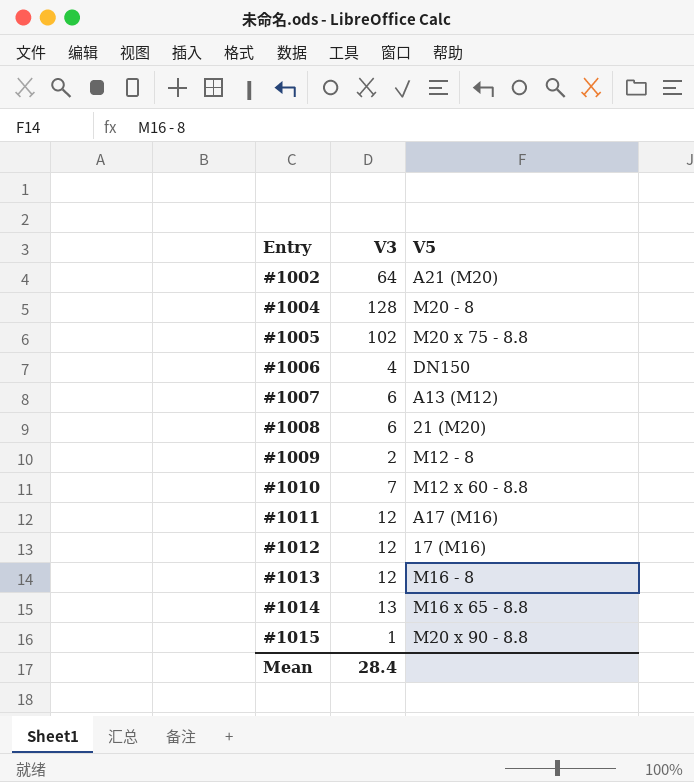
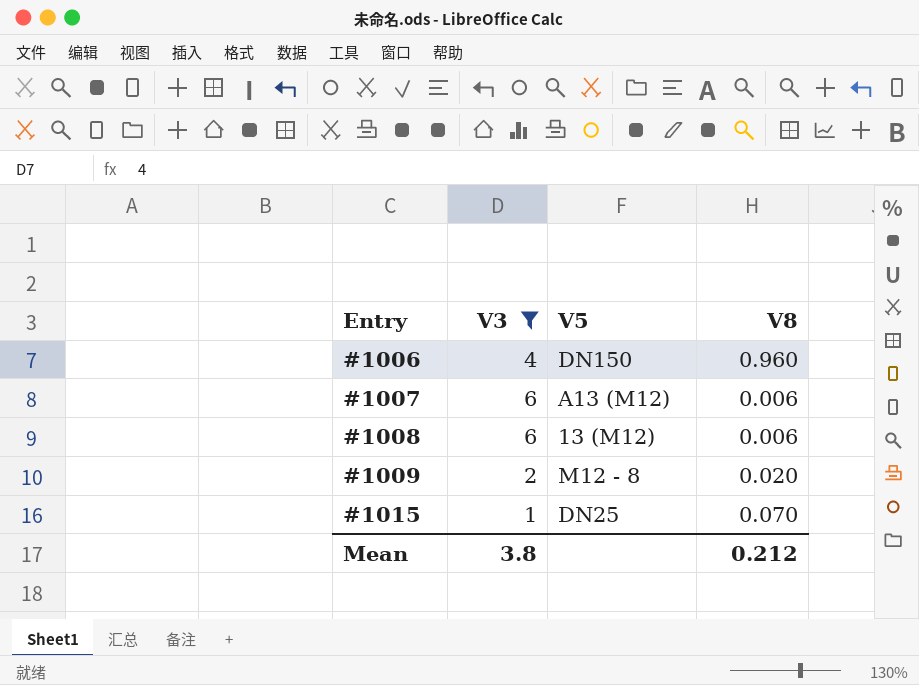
filter: none -> V3 <= 6
column V8 | position: none -> 4
#1008 | V5: 21 (M20) -> 13 (M12)
#1015 | V5: M20 x 90 - 8.8 -> DN25
Mean | V3: 28.4 -> 3.8

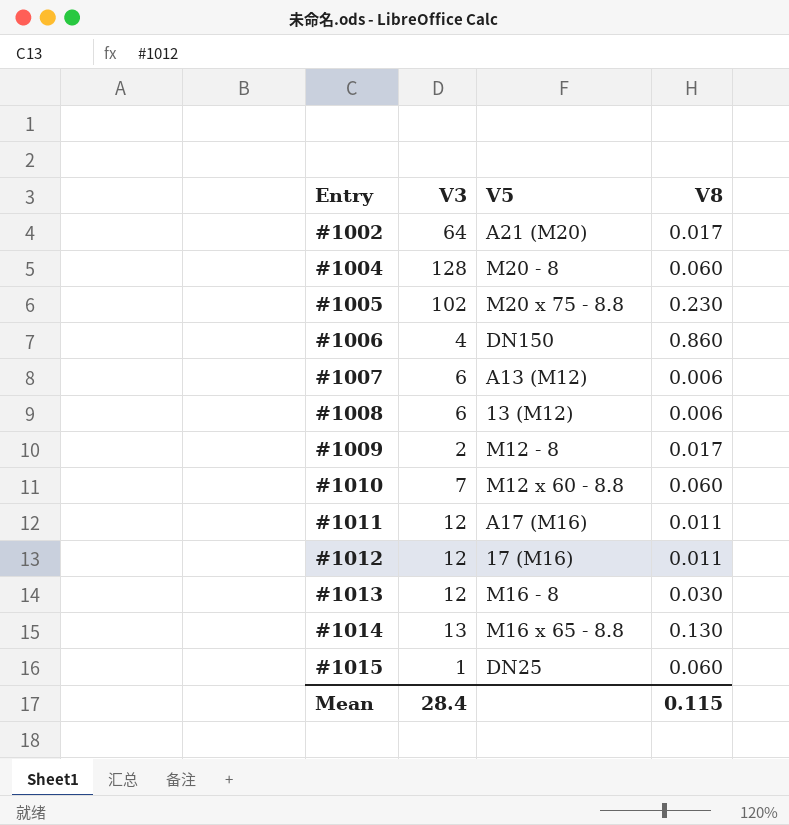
filter: V3 <= 6 -> none
#1006 | V8: 0.960 -> 0.860
#1009 | V8: 0.020 -> 0.017
#1015 | V8: 0.070 -> 0.060
Mean | V3: 3.8 -> 28.4
Mean | V8: 0.212 -> 0.115

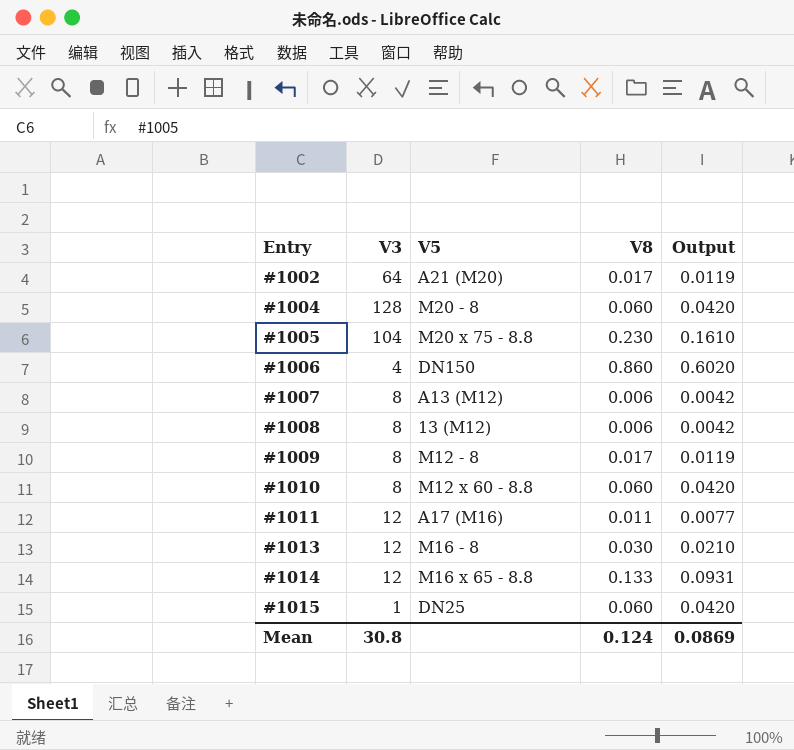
column Output | formula: none -> [V8] * 0.7
row #1012: 12 | 17 (M16) | 0.011 -> none
#1005 | V3: 102 -> 104
#1007 | V3: 6 -> 8
#1008 | V3: 6 -> 8
#1009 | V3: 2 -> 8
#1010 | V3: 7 -> 8
#1014 | V3: 13 -> 12
#1014 | V8: 0.130 -> 0.133
Mean | V3: 28.4 -> 30.8
Mean | V8: 0.115 -> 0.124

